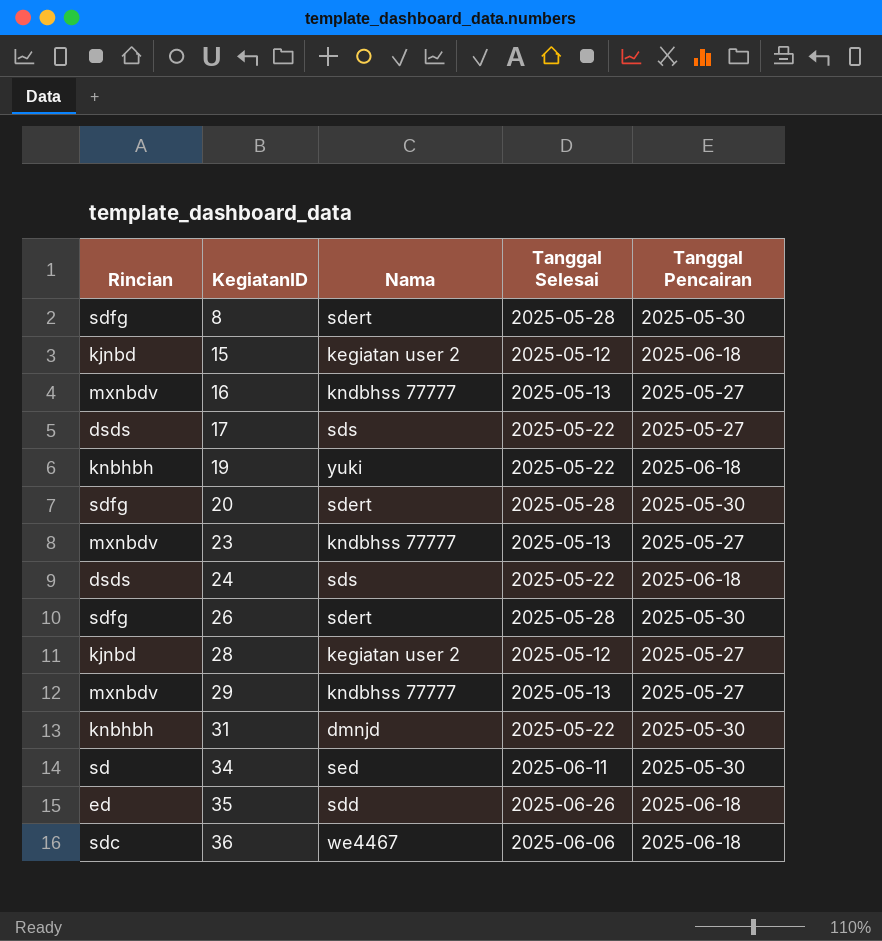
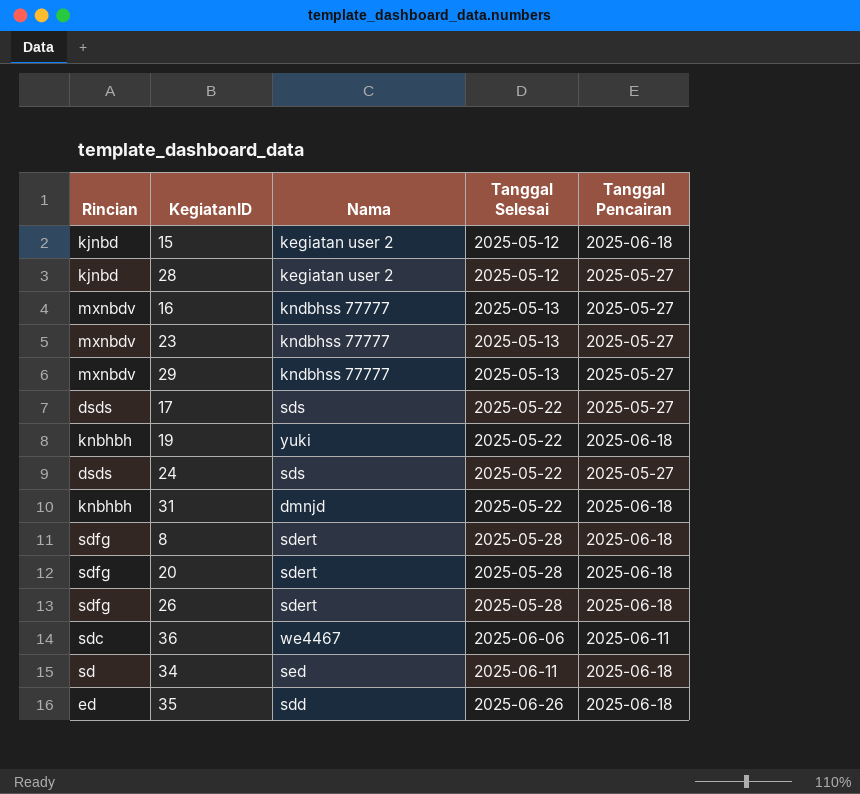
row order: KegiatanID ascending -> Tanggal Selesai ascending
24 | Tanggal Pencairan: 2025-06-18 -> 2025-05-27
31 | Tanggal Pencairan: 2025-05-30 -> 2025-06-18
8 | Tanggal Pencairan: 2025-05-30 -> 2025-06-18
20 | Tanggal Pencairan: 2025-05-30 -> 2025-06-18
26 | Tanggal Pencairan: 2025-05-30 -> 2025-06-18
36 | Tanggal Pencairan: 2025-06-18 -> 2025-06-11
34 | Tanggal Pencairan: 2025-05-30 -> 2025-06-18

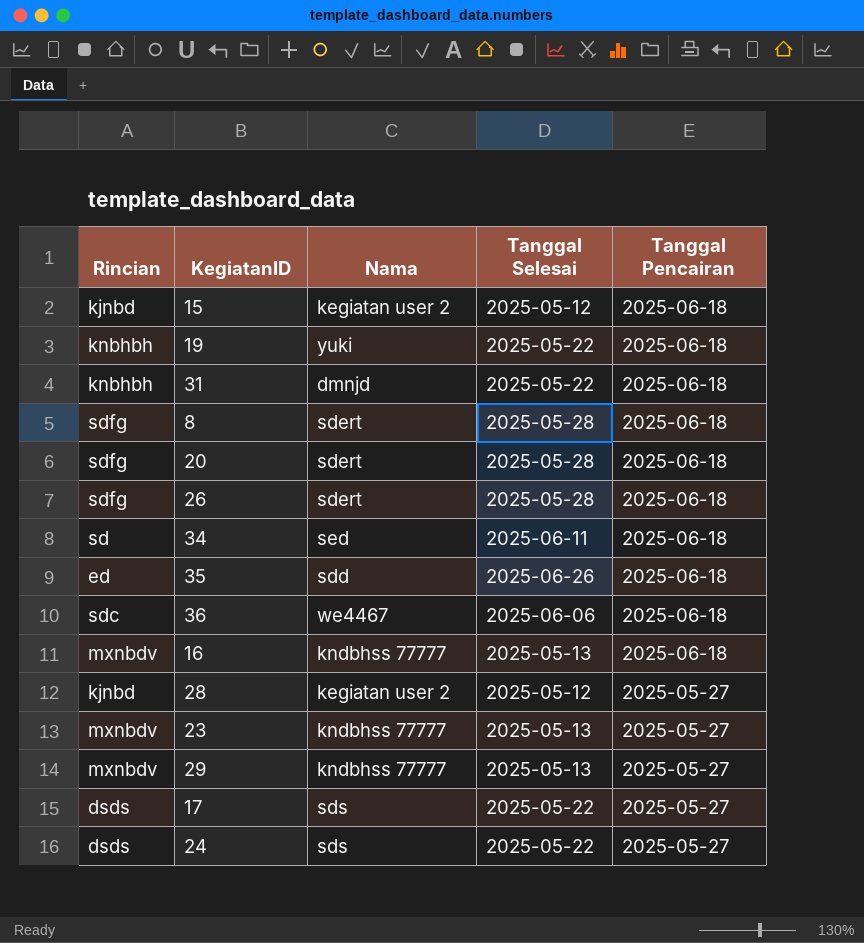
row order: Tanggal Selesai ascending -> Tanggal Pencairan descending
36 | Tanggal Pencairan: 2025-06-11 -> 2025-06-18
16 | Tanggal Pencairan: 2025-05-27 -> 2025-06-18

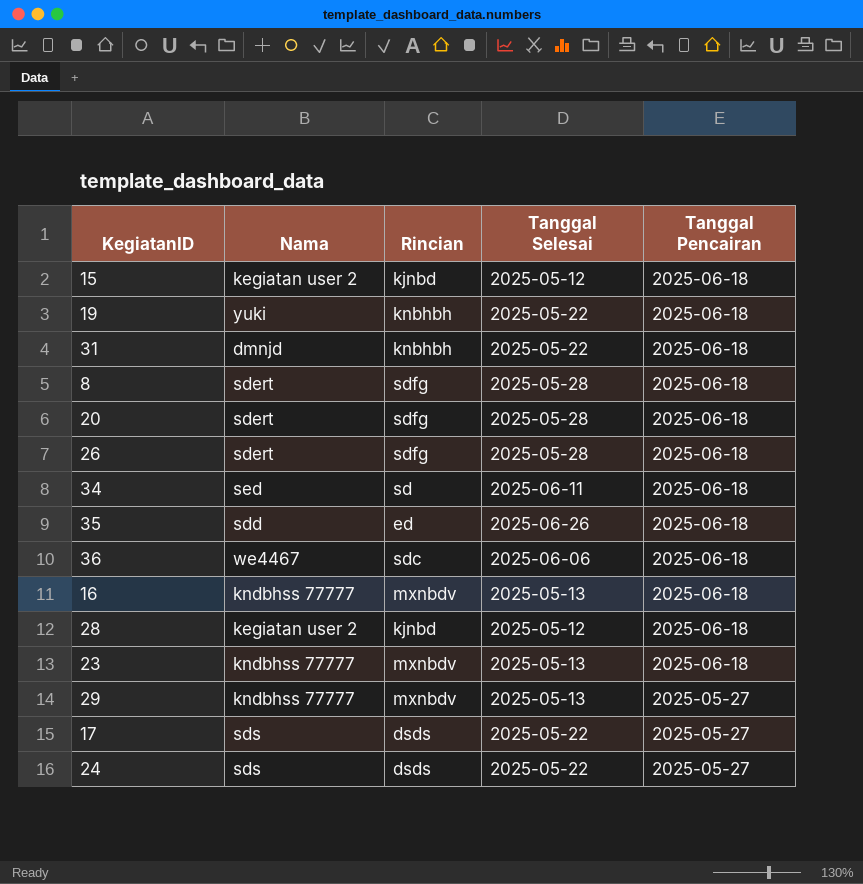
column Rincian | position: 1 -> 3
28 | Tanggal Pencairan: 2025-05-27 -> 2025-06-18
23 | Tanggal Pencairan: 2025-05-27 -> 2025-06-18

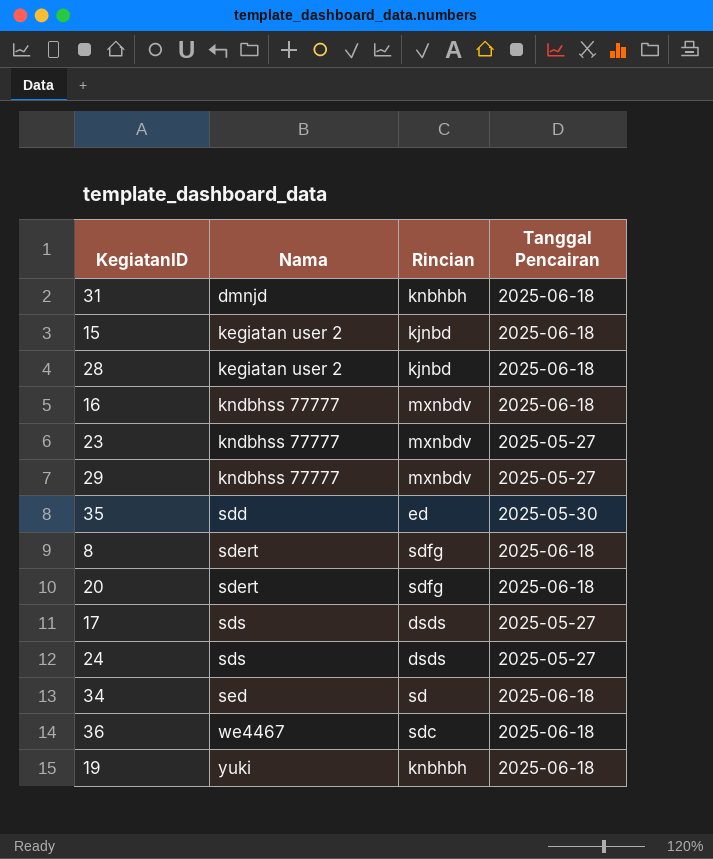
row order: Tanggal Pencairan descending -> Nama ascending
column Tanggal Selesai | position: 4 -> none
row 26: sdert | sdfg | 2025-05-28 | 2025-06-18 -> none
23 | Tanggal Pencairan: 2025-06-18 -> 2025-05-27
35 | Tanggal Pencairan: 2025-06-18 -> 2025-05-30

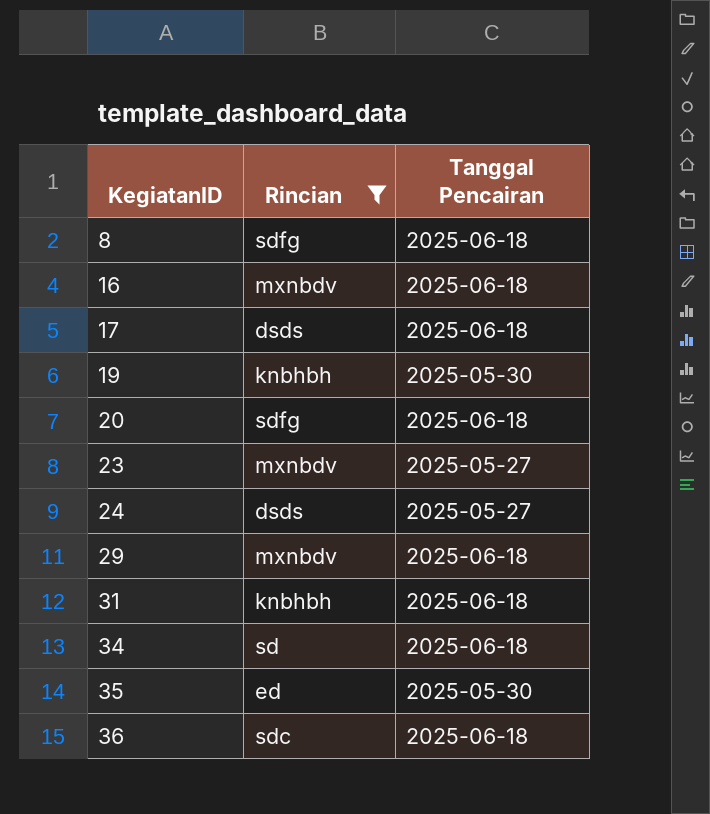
filter: none -> Rincian != kjnbd
row order: Nama ascending -> KegiatanID ascending
column Nama | position: 2 -> none
17 | Tanggal Pencairan: 2025-05-27 -> 2025-06-18
19 | Tanggal Pencairan: 2025-06-18 -> 2025-05-30
29 | Tanggal Pencairan: 2025-05-27 -> 2025-06-18

